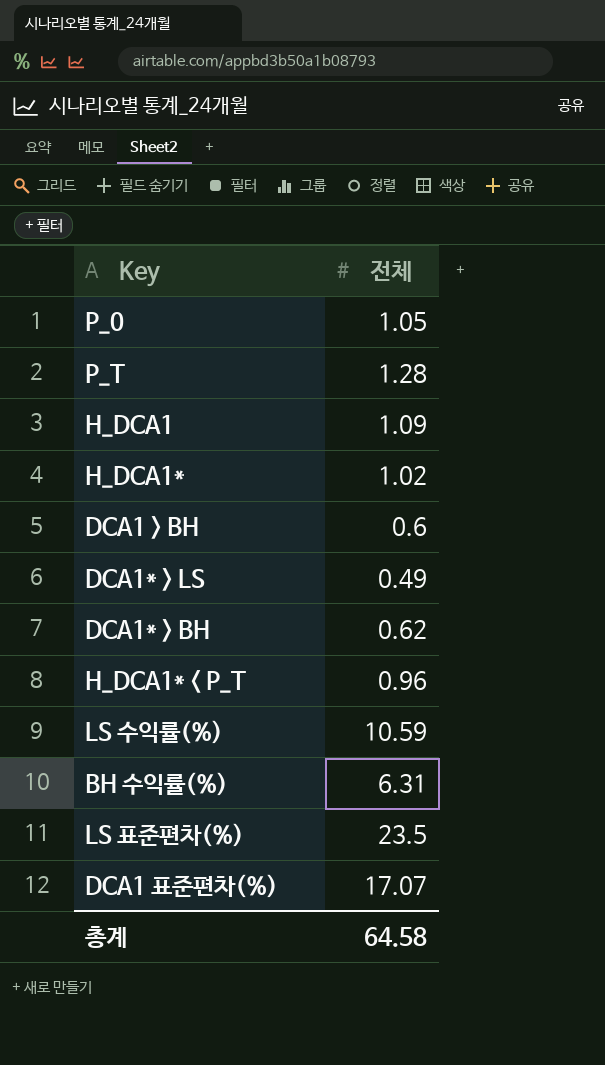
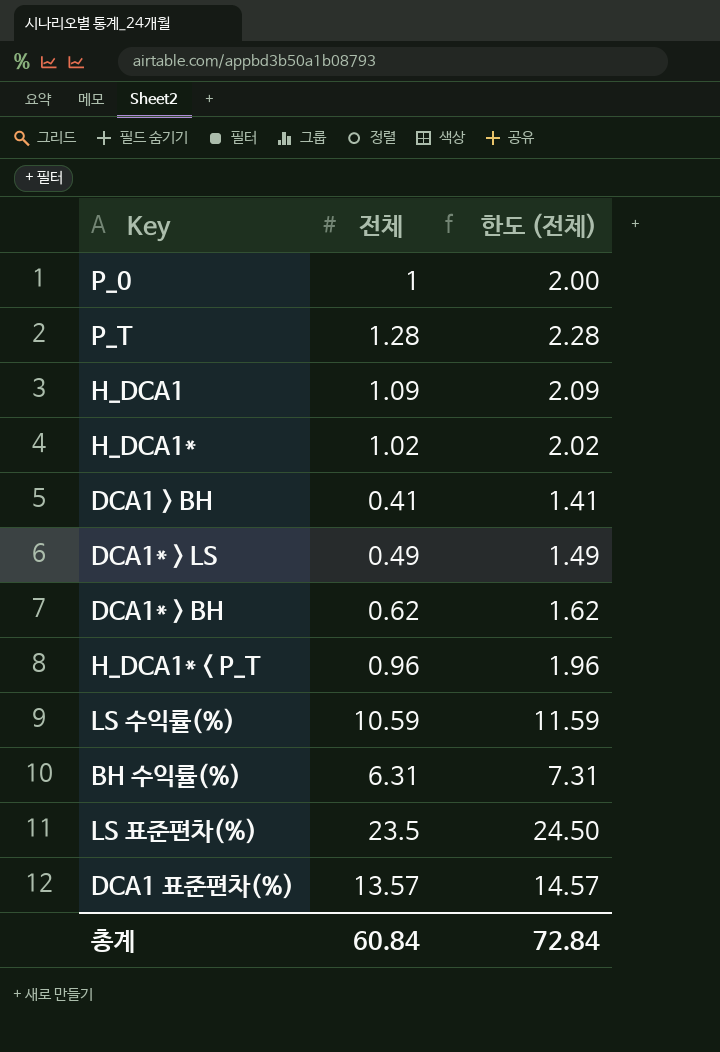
column 한도 (전체) | formula: none -> [전체] + 1
P_0 | 전체: 1.05 -> 1
DCA1 > BH | 전체: 0.6 -> 0.41
DCA1 표준편차(%) | 전체: 17.07 -> 13.57
총계 | 전체: 64.58 -> 60.84

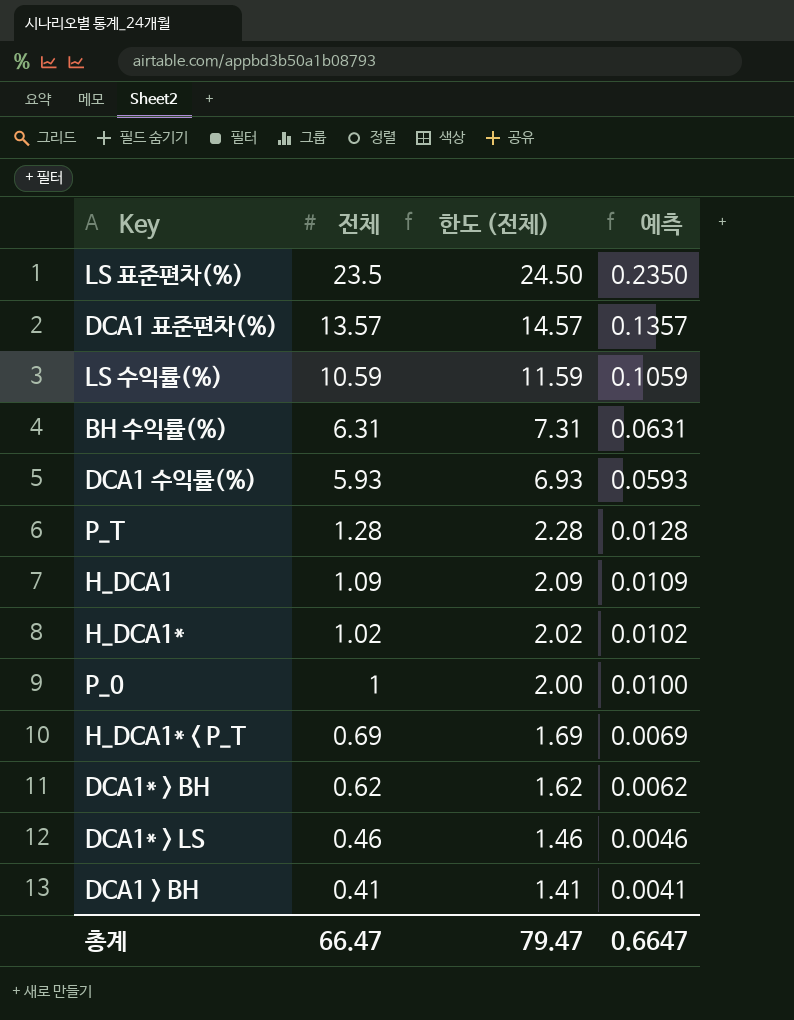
row order: none -> 전체 descending
column 예측 | formula: none -> [전체] * 0.01
row DCA1 수익률(%): none -> 5.93 | 6.93 | 0.0593
H_DCA1* < P_T | 전체: 0.96 -> 0.69
H_DCA1* < P_T | 한도 (전체): 1.96 -> 1.69
DCA1* > LS | 전체: 0.49 -> 0.46
DCA1* > LS | 한도 (전체): 1.49 -> 1.46
총계 | 전체: 60.84 -> 66.47
총계 | 한도 (전체): 72.84 -> 79.47

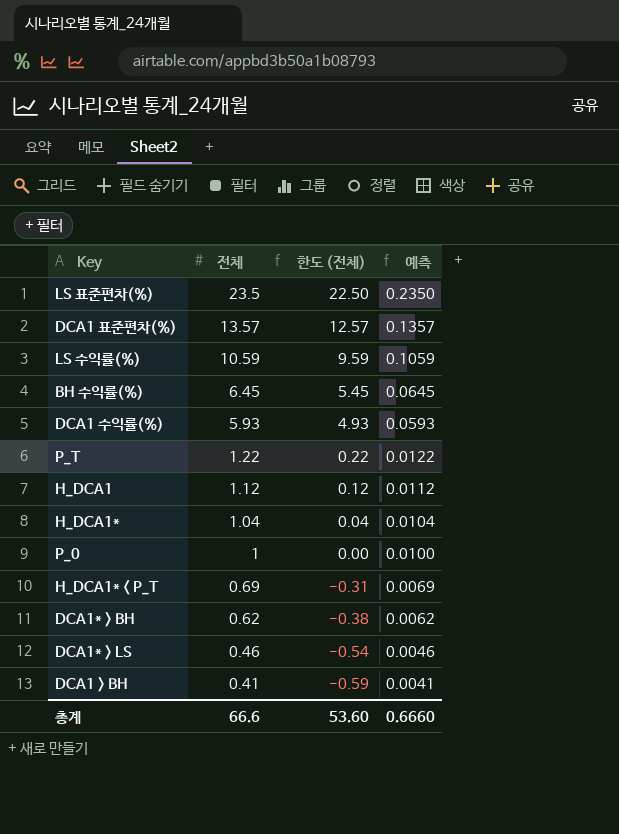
column 한도 (전체) | formula: [전체] + 1 -> [전체] - 1
BH 수익률(%) | 전체: 6.31 -> 6.45
BH 수익률(%) | 예측: 0.0631 -> 0.0645
P_T | 전체: 1.28 -> 1.22
P_T | 예측: 0.0128 -> 0.0122
H_DCA1 | 전체: 1.09 -> 1.12
H_DCA1 | 예측: 0.0109 -> 0.0112
H_DCA1* | 전체: 1.02 -> 1.04
H_DCA1* | 예측: 0.0102 -> 0.0104
총계 | 전체: 66.47 -> 66.6
총계 | 한도 (전체): 79.47 -> 53.60
총계 | 예측: 0.6647 -> 0.6660

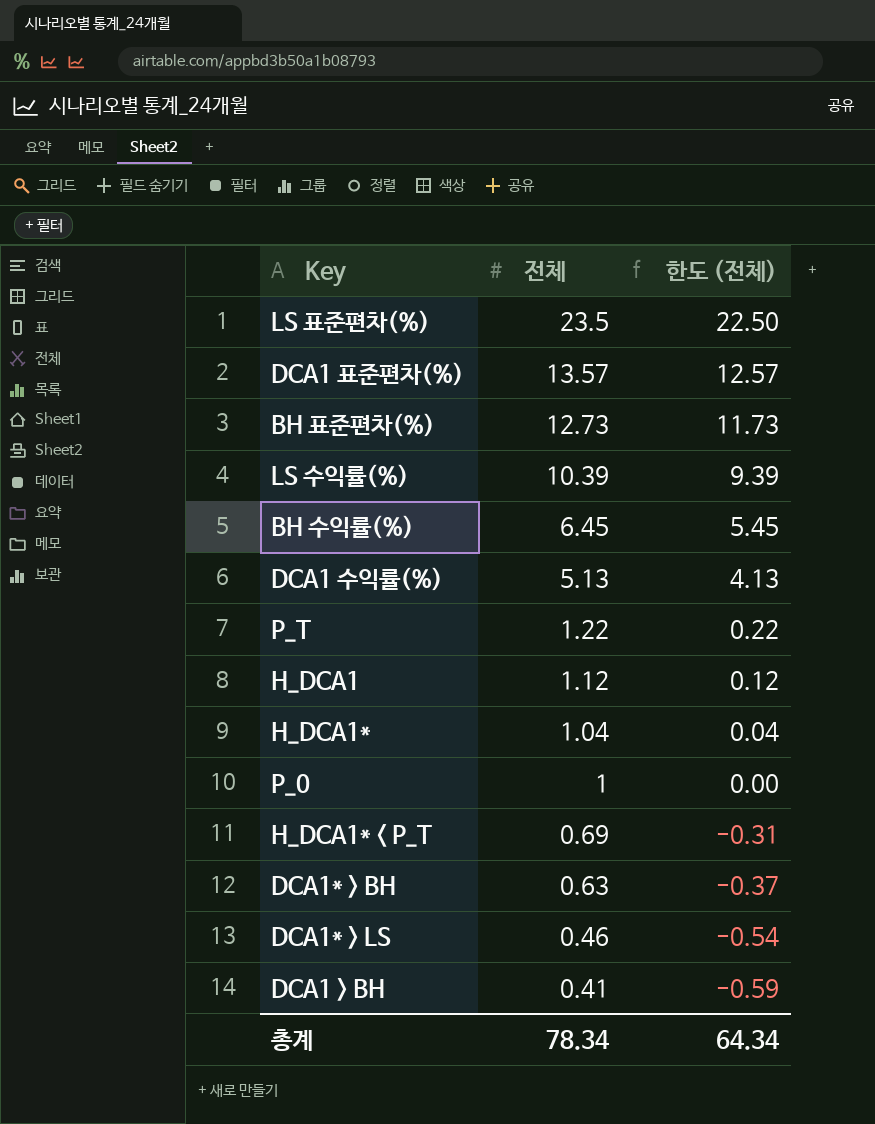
column 예측 | formula: [전체] * 0.01 -> none
row BH 표준편차(%): none -> 12.73 | 11.73
LS 수익률(%) | 전체: 10.59 -> 10.39
LS 수익률(%) | 한도 (전체): 9.59 -> 9.39
DCA1 수익률(%) | 전체: 5.93 -> 5.13
DCA1 수익률(%) | 한도 (전체): 4.93 -> 4.13
DCA1* > BH | 전체: 0.62 -> 0.63
DCA1* > BH | 한도 (전체): -0.38 -> -0.37
총계 | 전체: 66.6 -> 78.34
총계 | 한도 (전체): 53.60 -> 64.34

